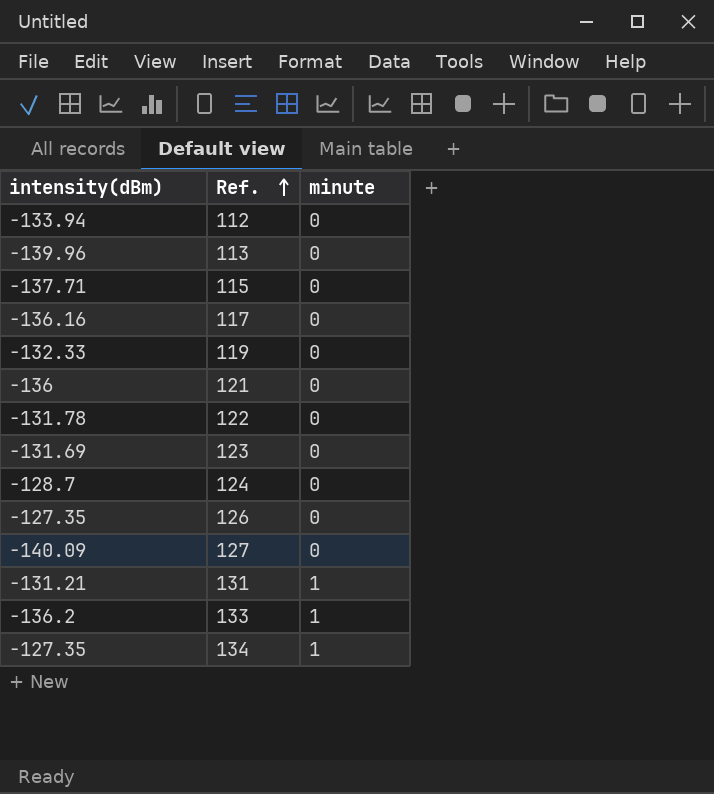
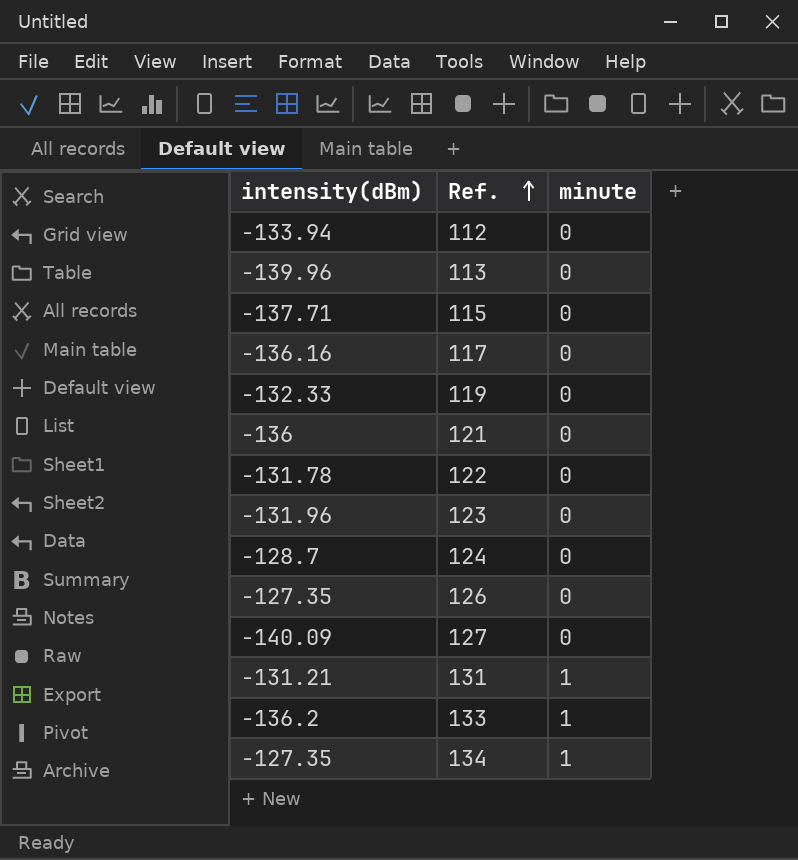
123 | intensity(dBm): -131.69 -> -131.96

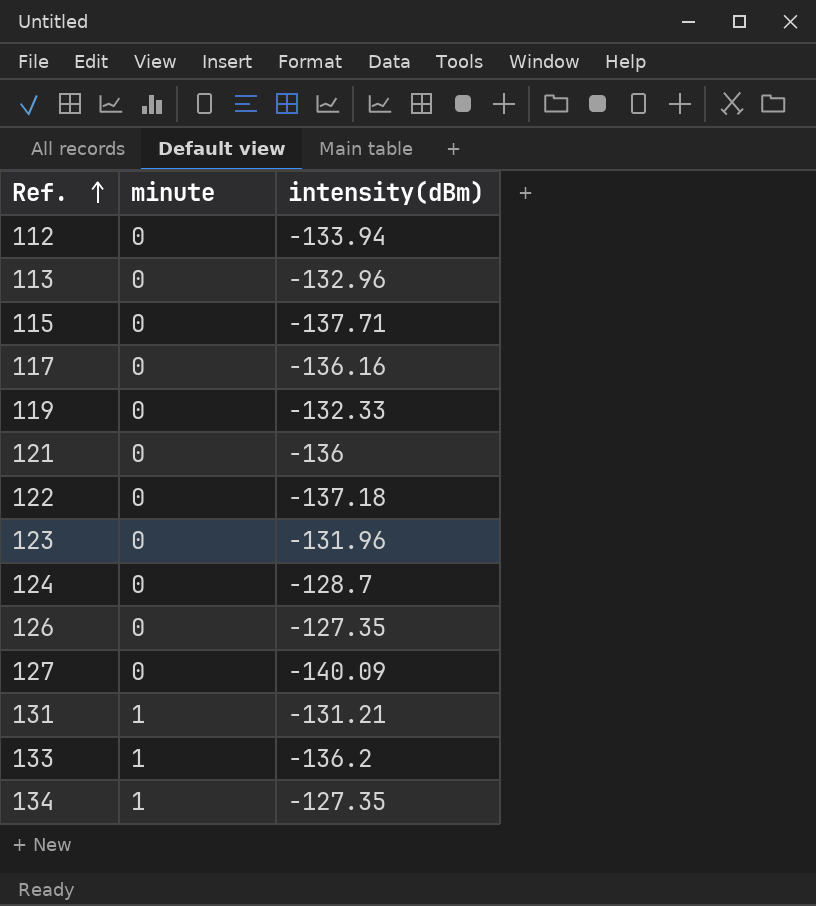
column intensity(dBm) | position: 1 -> 3
113 | intensity(dBm): -139.96 -> -132.96
122 | intensity(dBm): -131.78 -> -137.18

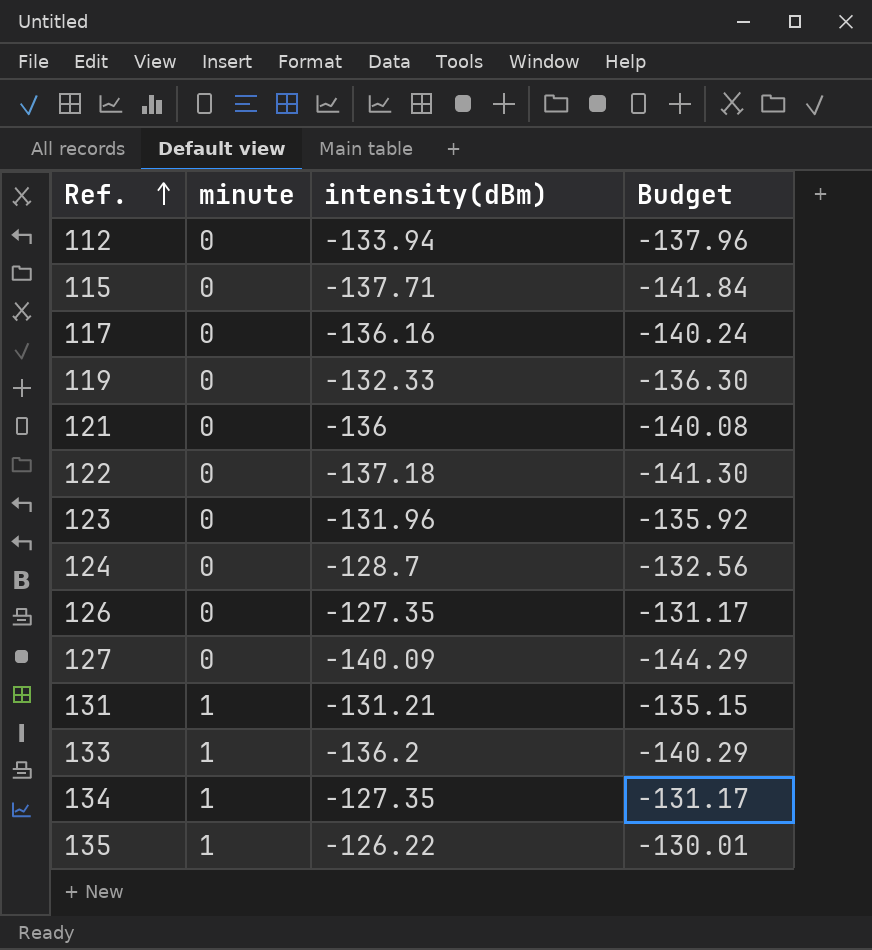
column Budget | formula: none -> [intensity(dBm)] * 1.03
row 113: 0 | -132.96 -> none
row 135: none -> 1 | -126.22 | -130.01

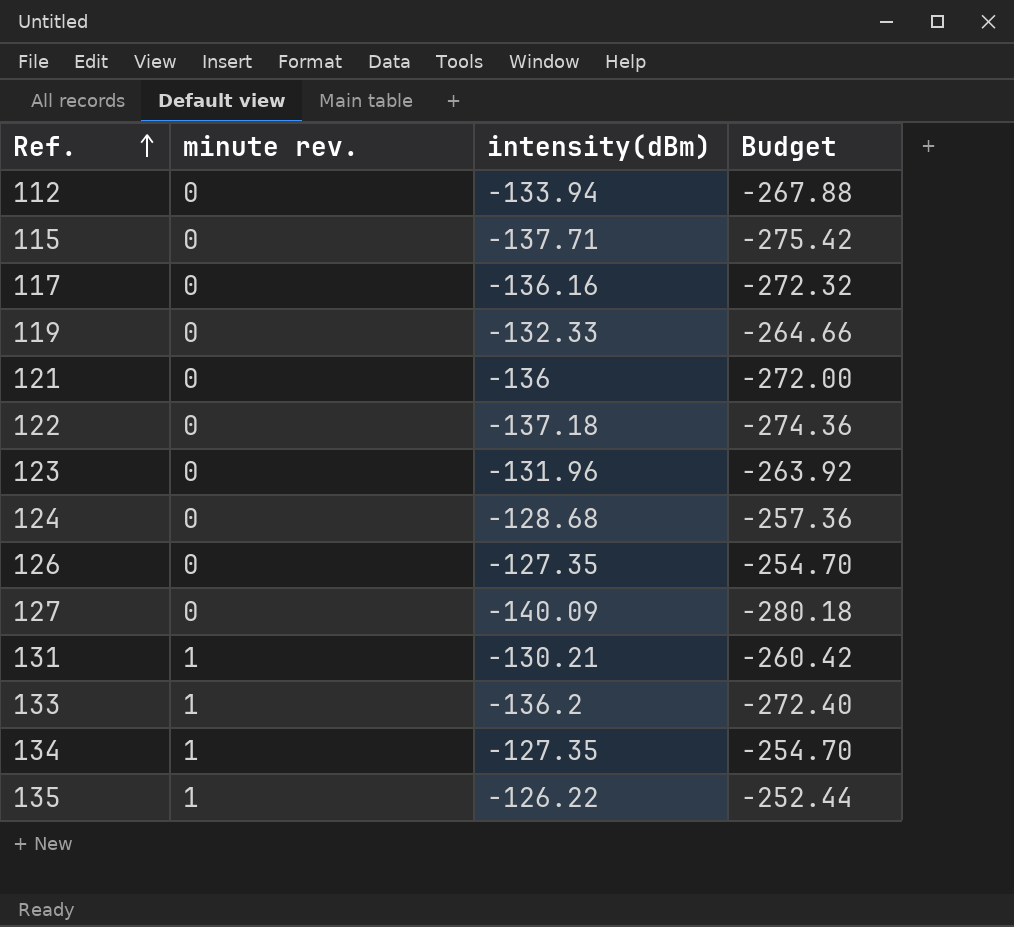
column name: minute -> minute rev.
column Budget | formula: [intensity(dBm)] * 1.03 -> [intensity(dBm)] * 2
124 | intensity(dBm): -128.7 -> -128.68
131 | intensity(dBm): -131.21 -> -130.21

